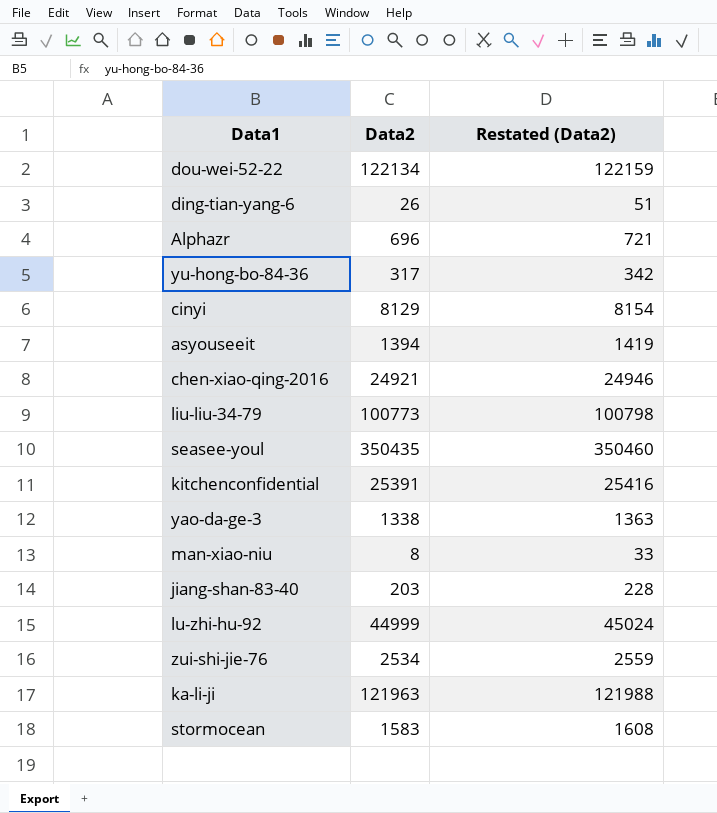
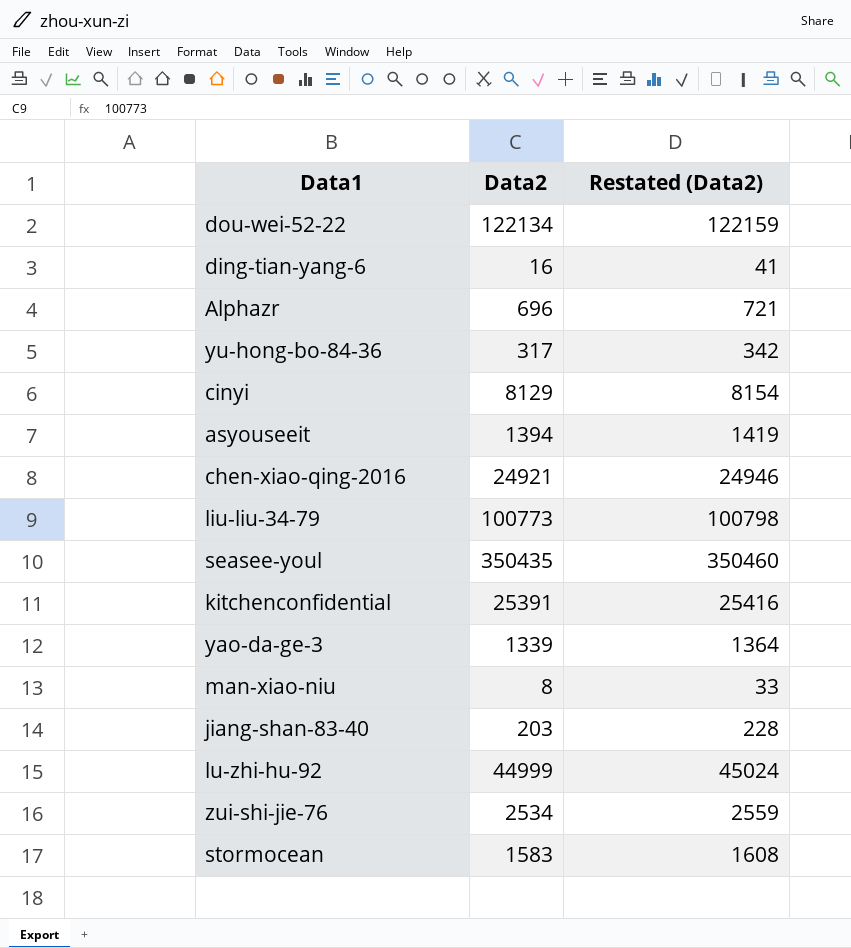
row ka-li-ji: 121963 | 121988 -> none
ding-tian-yang-6 | Data2: 26 -> 16
ding-tian-yang-6 | Restated (Data2): 51 -> 41
yao-da-ge-3 | Data2: 1338 -> 1339
yao-da-ge-3 | Restated (Data2): 1363 -> 1364

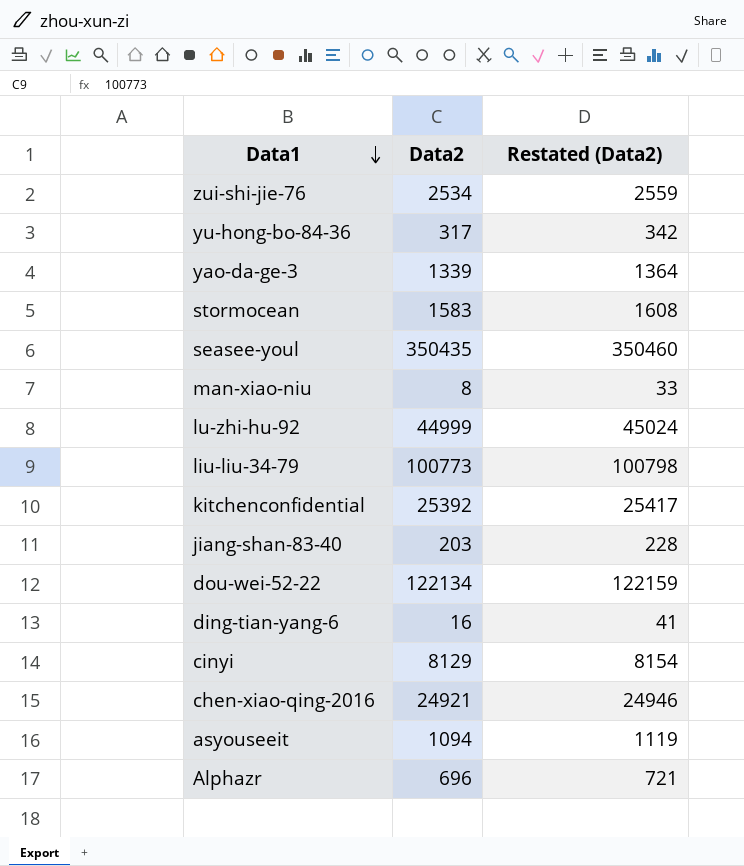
row order: none -> Data1 descending
kitchenconfidential | Data2: 25391 -> 25392
kitchenconfidential | Restated (Data2): 25416 -> 25417
asyouseeit | Data2: 1394 -> 1094
asyouseeit | Restated (Data2): 1419 -> 1119

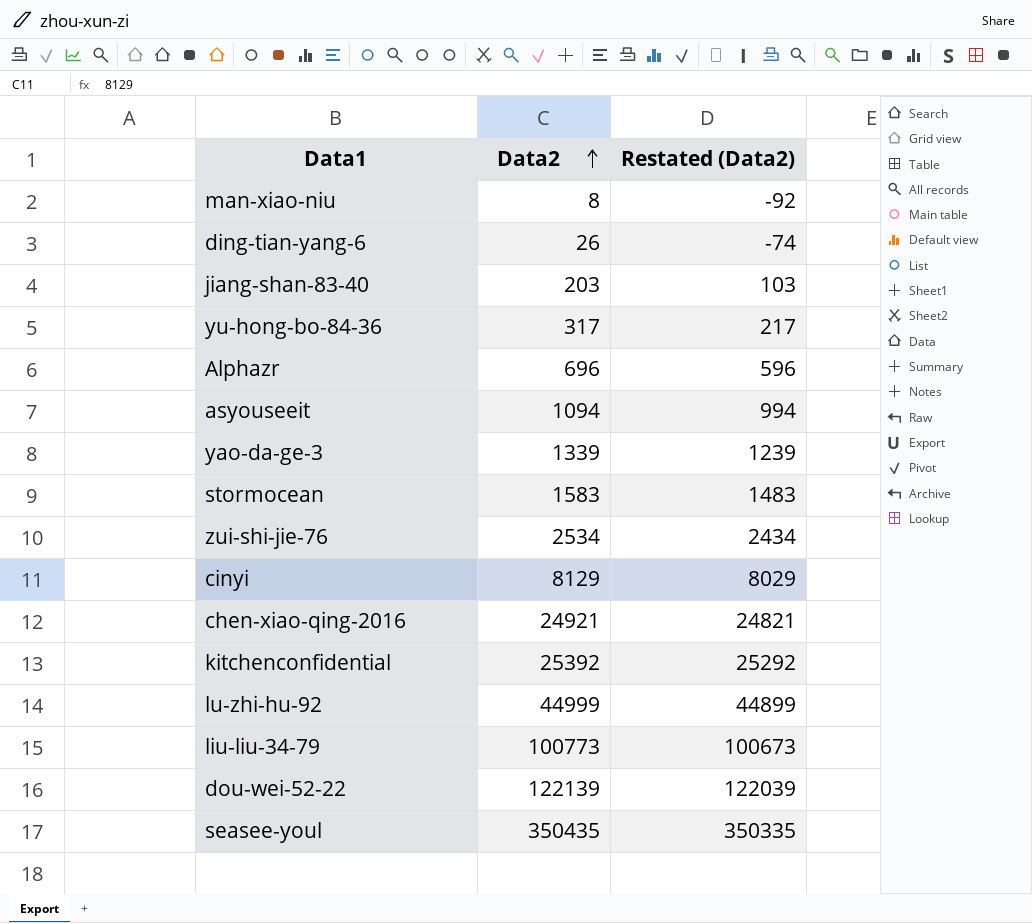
row order: Data1 descending -> Data2 ascending
column Restated (Data2) | formula: [Data2] + 25 -> [Data2] - 100
ding-tian-yang-6 | Data2: 16 -> 26
dou-wei-52-22 | Data2: 122134 -> 122139

